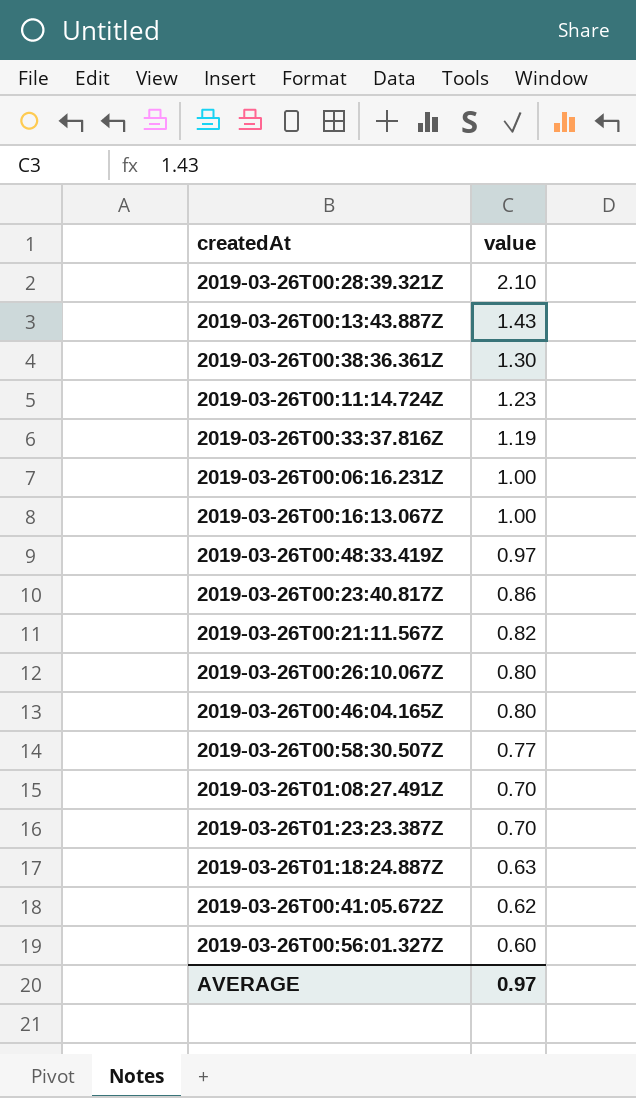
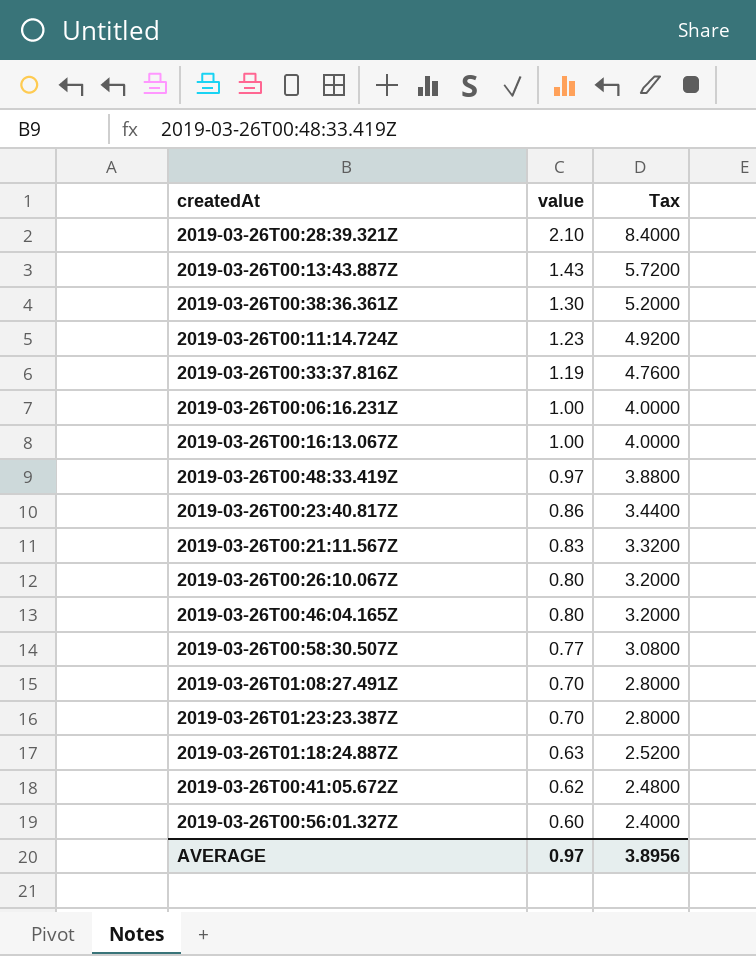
column Tax | formula: none -> [value] * 4
2019-03-26T00:21:11.567Z | value: 0.82 -> 0.83

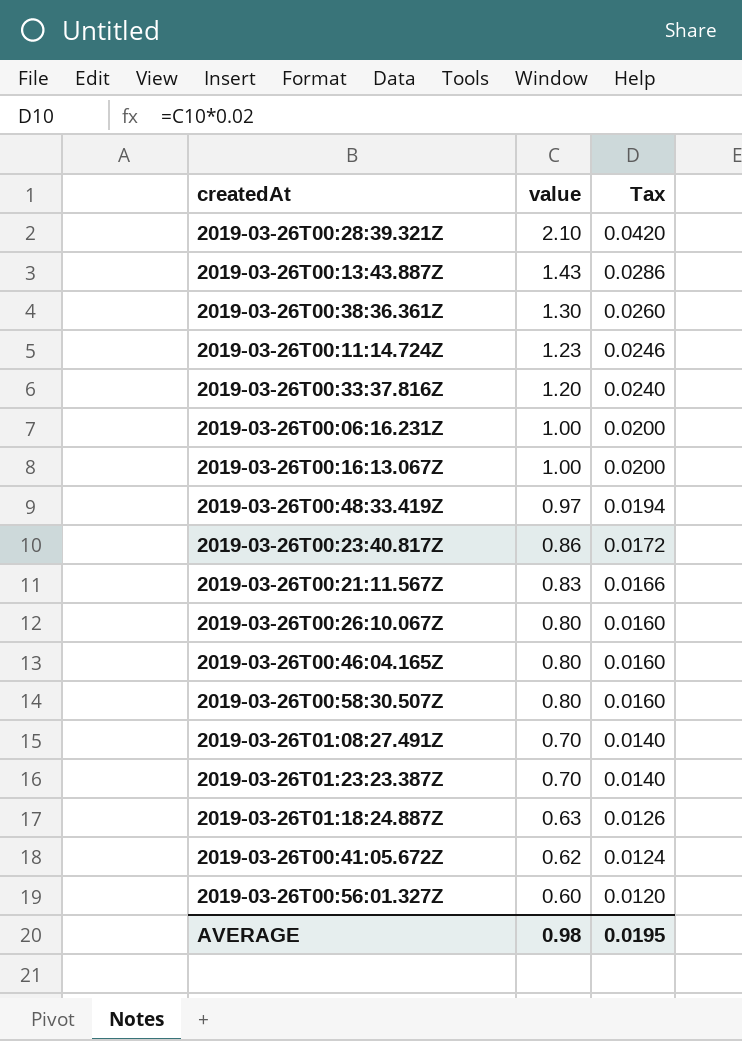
column Tax | formula: [value] * 4 -> [value] * 0.02
2019-03-26T00:33:37.816Z | value: 1.19 -> 1.20
2019-03-26T00:58:30.507Z | value: 0.77 -> 0.80
AVERAGE | value: 0.97 -> 0.98
AVERAGE | Tax: 3.8956 -> 0.0195

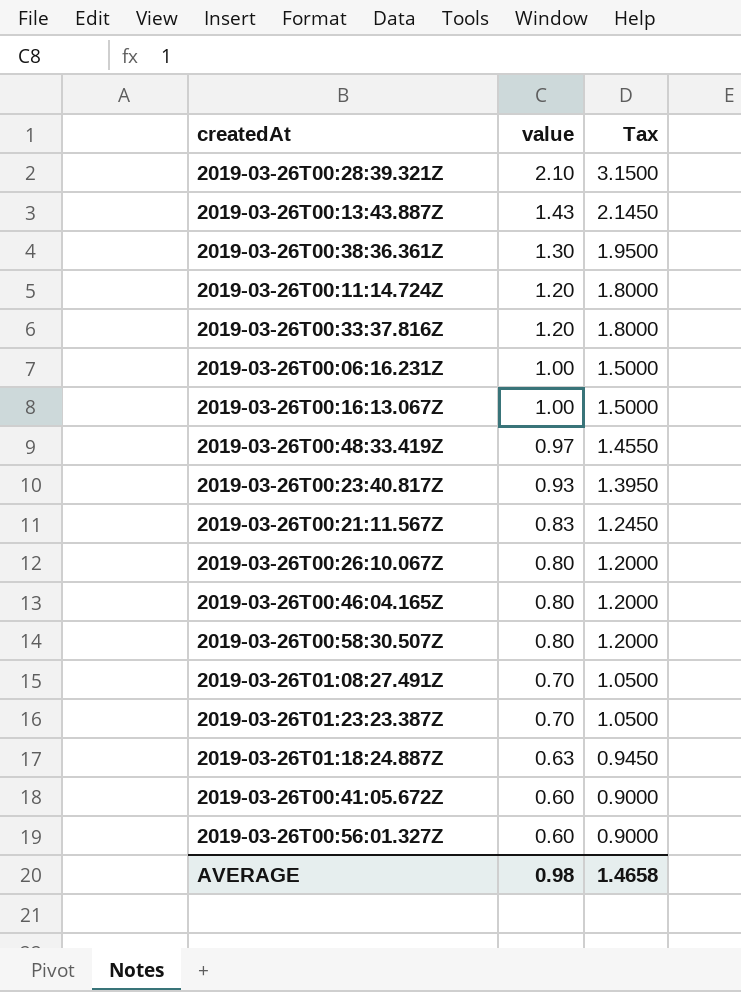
column Tax | formula: [value] * 0.02 -> [value] * 1.5
2019-03-26T00:11:14.724Z | value: 1.23 -> 1.20
2019-03-26T00:23:40.817Z | value: 0.86 -> 0.93
2019-03-26T00:41:05.672Z | value: 0.62 -> 0.60
AVERAGE | Tax: 0.0195 -> 1.4658

